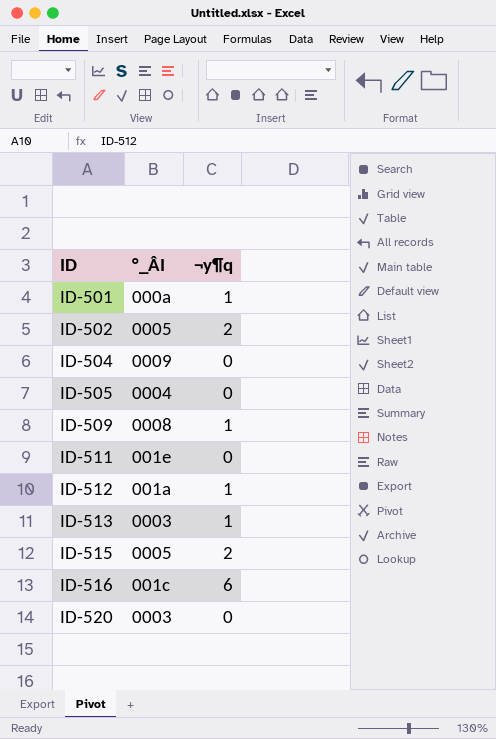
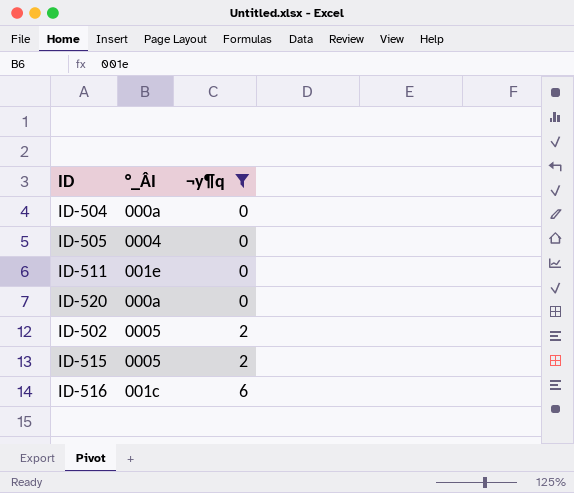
filter: none -> ¬y¶q != 1
row order: ID ascending -> ¬y¶q ascending
ID-504 | °_ÂI: 0009 -> 000a
ID-520 | °_ÂI: 0003 -> 000a

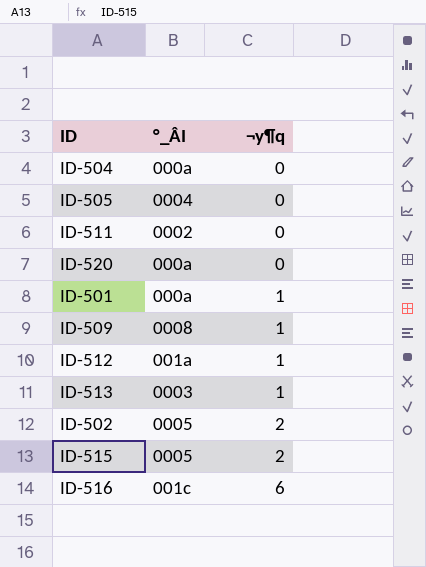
filter: ¬y¶q != 1 -> none
ID-511 | °_ÂI: 001e -> 0002

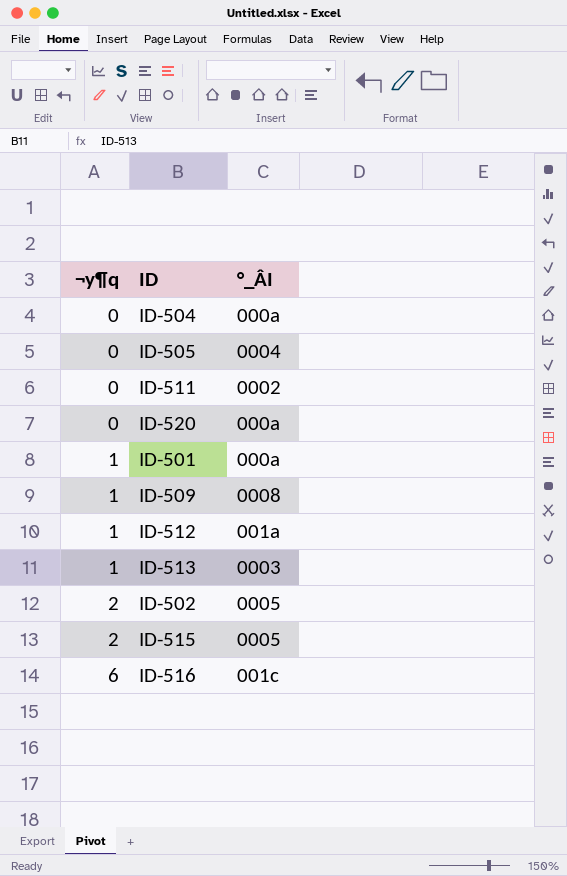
column ¬y¶q | position: 3 -> 1

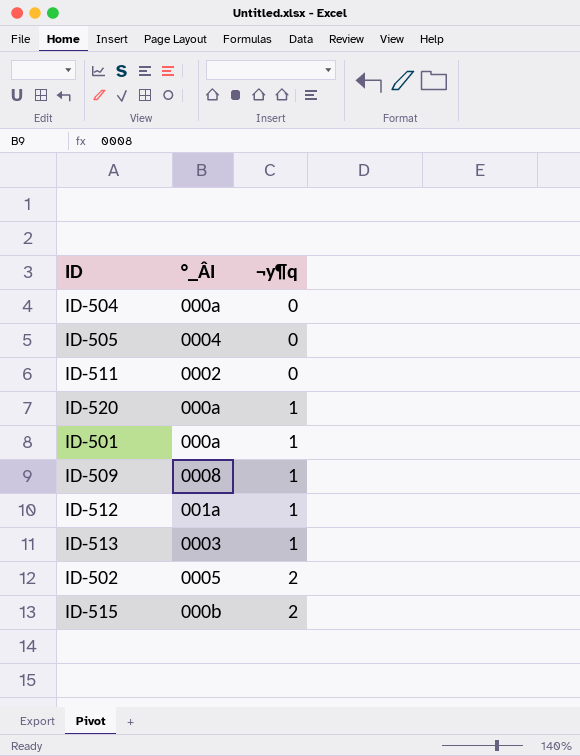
column ¬y¶q | position: 1 -> 3
row ID-516: 6 | 001c -> none
ID-520 | ¬y¶q: 0 -> 1
ID-515 | °_ÂI: 0005 -> 000b

